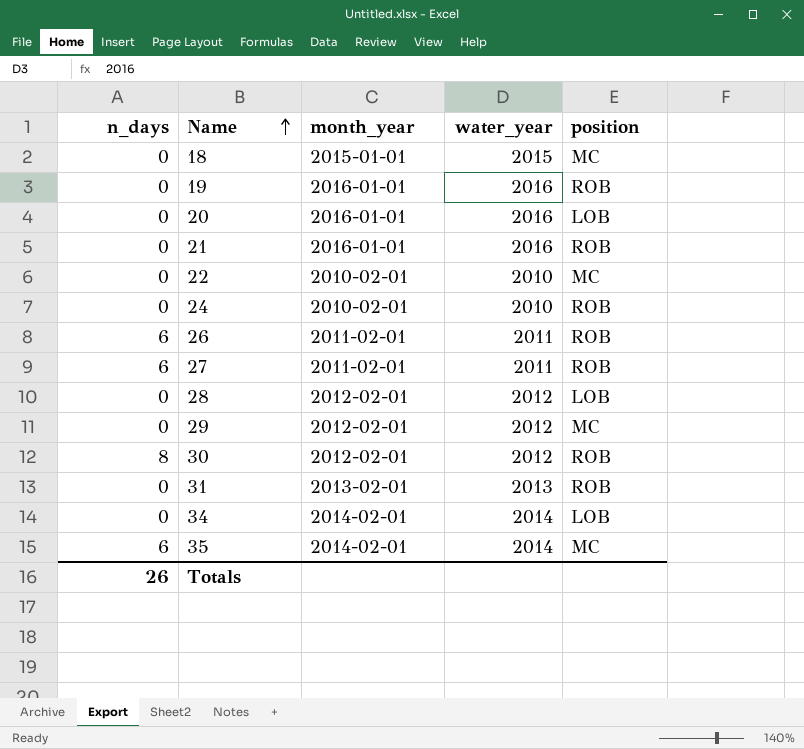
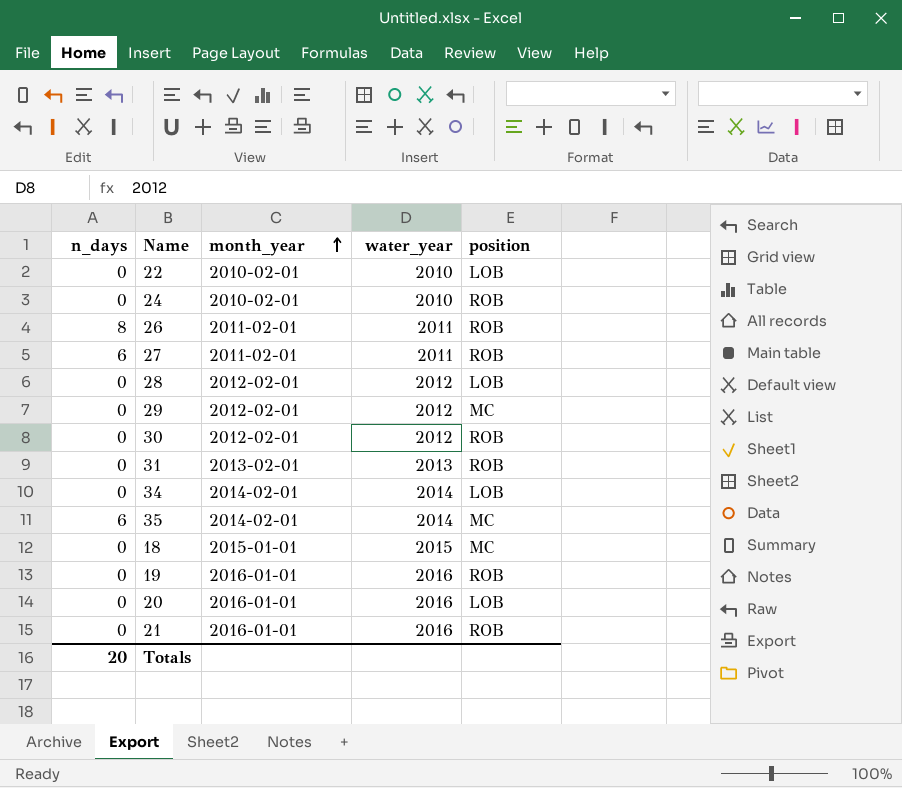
row order: Name ascending -> month_year ascending
22 | position: MC -> LOB
26 | n_days: 6 -> 8
30 | n_days: 8 -> 0
Totals | n_days: 26 -> 20

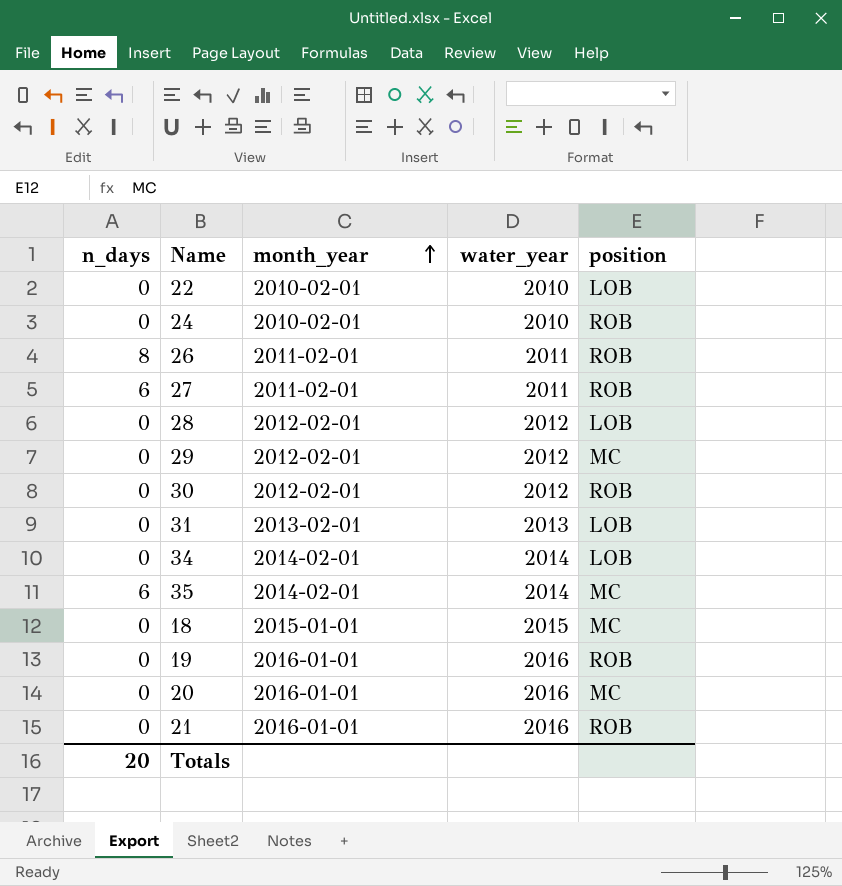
31 | position: ROB -> LOB
20 | position: LOB -> MC

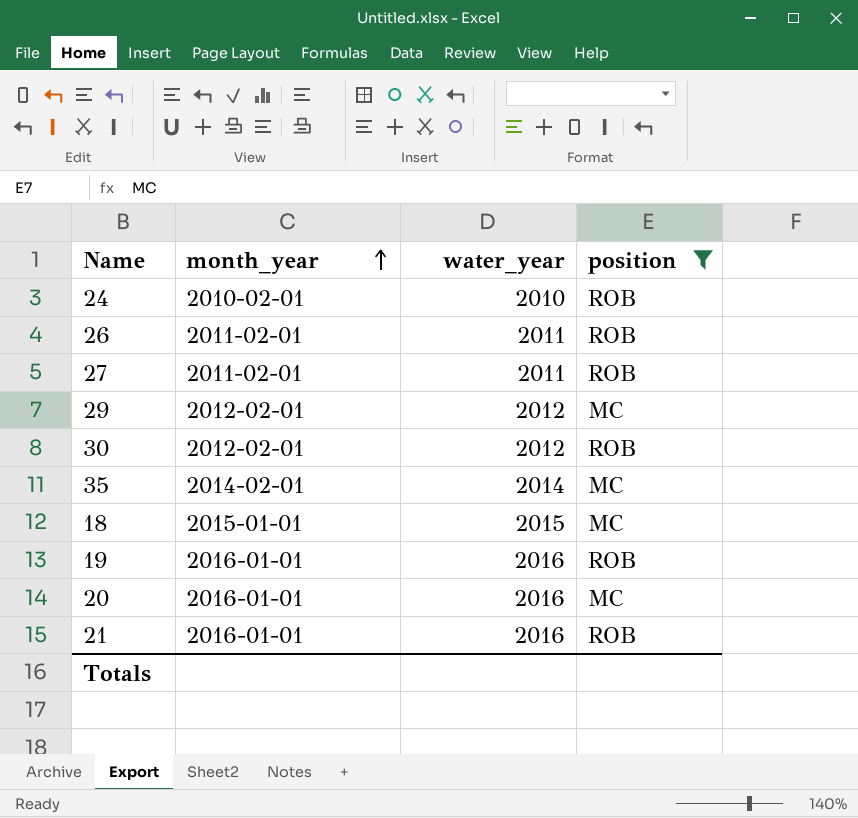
filter: none -> position != LOB
column n_days | position: 1 -> none

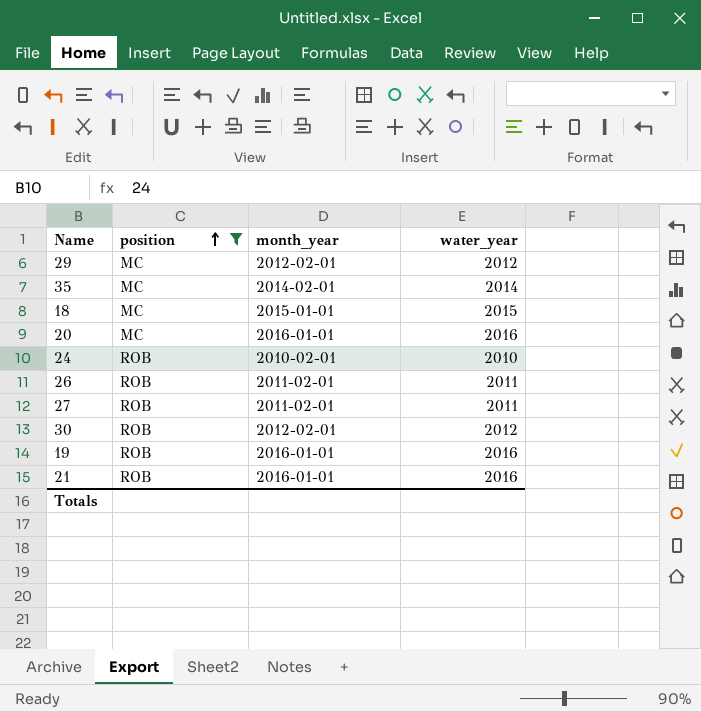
row order: month_year ascending -> position ascending
column position | position: 4 -> 2

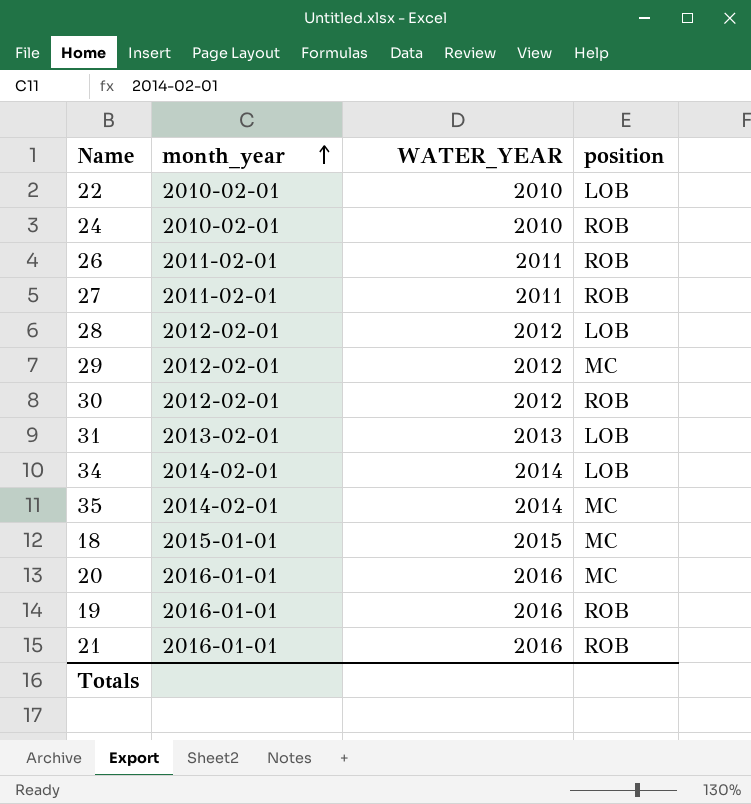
filter: position != LOB -> none
row order: position ascending -> month_year ascending
column name: water_year -> WATER_YEAR
column position | position: 2 -> 4

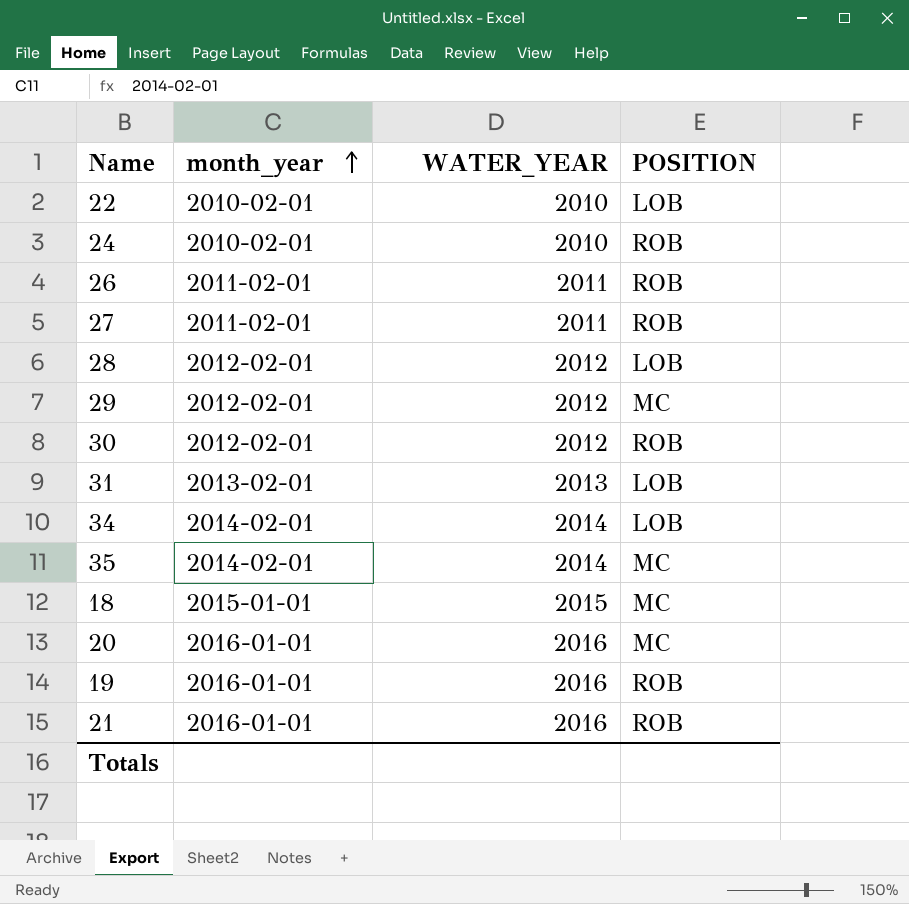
column name: position -> POSITION

